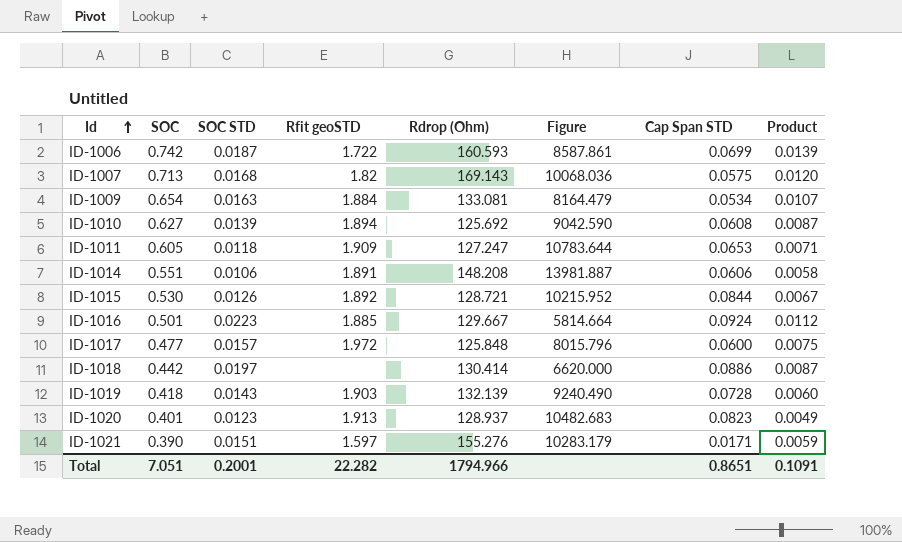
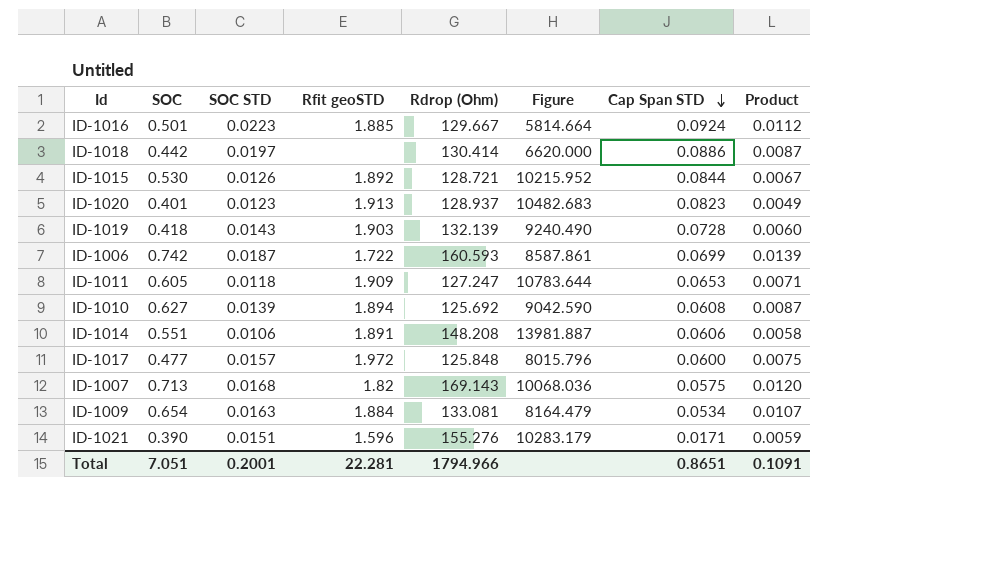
row order: Id ascending -> Cap Span STD descending
ID-1021 | Rfit geoSTD: 1.597 -> 1.596
Total | Rfit geoSTD: 22.282 -> 22.281

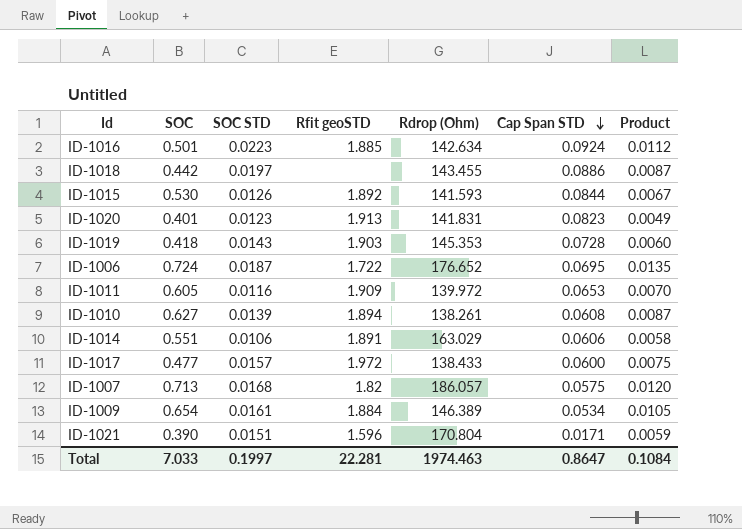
column Figure | formula: [Rdrop (Ohm)] / [SOC STD] -> none
ID-1016 | Rdrop (Ohm): 129.667 -> 142.634
ID-1018 | Rdrop (Ohm): 130.414 -> 143.455
ID-1015 | Rdrop (Ohm): 128.721 -> 141.593
ID-1020 | Rdrop (Ohm): 128.937 -> 141.831
ID-1019 | Rdrop (Ohm): 132.139 -> 145.353
ID-1006 | SOC: 0.742 -> 0.724
ID-1006 | Rdrop (Ohm): 160.593 -> 176.652
ID-1006 | Cap Span STD: 0.0699 -> 0.0695
ID-1006 | Product: 0.0139 -> 0.0135
ID-1011 | SOC STD: 0.0118 -> 0.0116
ID-1011 | Rdrop (Ohm): 127.247 -> 139.972
ID-1011 | Product: 0.0071 -> 0.0070
ID-1010 | Rdrop (Ohm): 125.692 -> 138.261
ID-1014 | Rdrop (Ohm): 148.208 -> 163.029
ID-1017 | Rdrop (Ohm): 125.848 -> 138.433
ID-1007 | Rdrop (Ohm): 169.143 -> 186.057
ID-1009 | SOC STD: 0.0163 -> 0.0161
ID-1009 | Rdrop (Ohm): 133.081 -> 146.389
ID-1009 | Product: 0.0107 -> 0.0105
ID-1021 | Rdrop (Ohm): 155.276 -> 170.804
Total | SOC: 7.051 -> 7.033
Total | SOC STD: 0.2001 -> 0.1997
Total | Rdrop (Ohm): 1794.966 -> 1974.463
Total | Cap Span STD: 0.8651 -> 0.8647
Total | Product: 0.1091 -> 0.1084

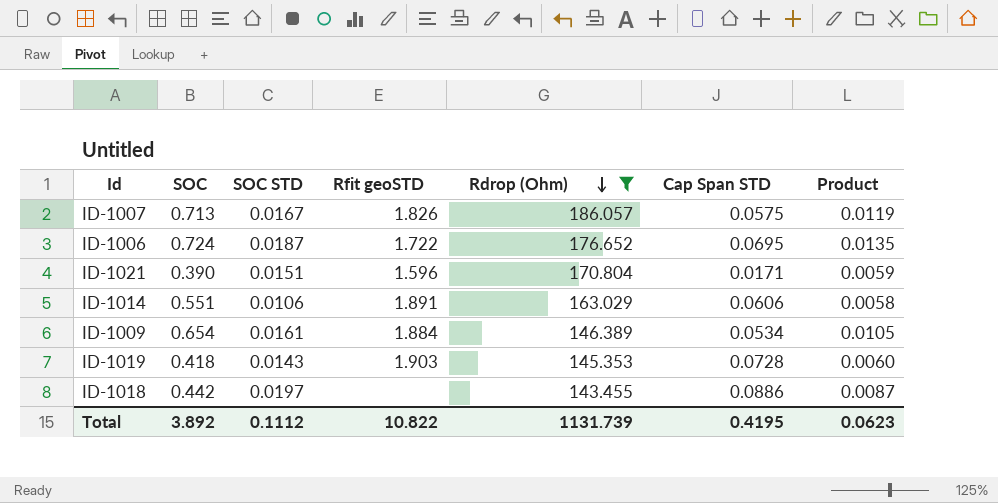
filter: none -> Rdrop (Ohm) >= 143.455
row order: Cap Span STD descending -> Rdrop (Ohm) descending
ID-1007 | SOC STD: 0.0168 -> 0.0167
ID-1007 | Rfit geoSTD: 1.82 -> 1.826
ID-1007 | Product: 0.0120 -> 0.0119
Total | SOC: 7.033 -> 3.892
Total | SOC STD: 0.1997 -> 0.1112
Total | Rfit geoSTD: 22.281 -> 10.822
Total | Rdrop (Ohm): 1974.463 -> 1131.739
Total | Cap Span STD: 0.8647 -> 0.4195
Total | Product: 0.1084 -> 0.0623

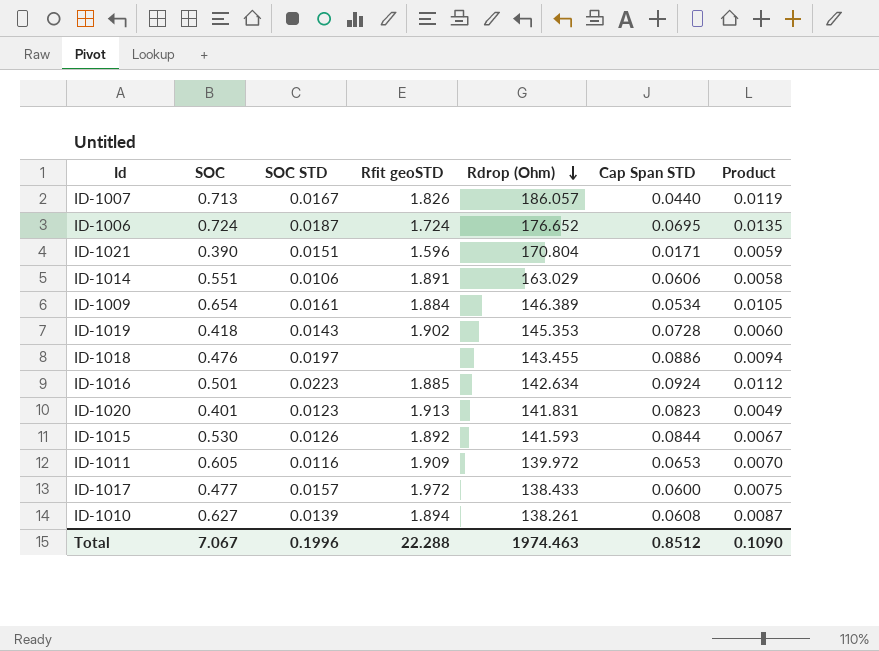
filter: Rdrop (Ohm) >= 143.455 -> none
ID-1007 | Cap Span STD: 0.0575 -> 0.0440
ID-1006 | Rfit geoSTD: 1.722 -> 1.724
ID-1019 | Rfit geoSTD: 1.903 -> 1.902
ID-1018 | SOC: 0.442 -> 0.476
ID-1018 | Product: 0.0087 -> 0.0094
Total | SOC: 3.892 -> 7.067
Total | SOC STD: 0.1112 -> 0.1996
Total | Rfit geoSTD: 10.822 -> 22.288
Total | Rdrop (Ohm): 1131.739 -> 1974.463
Total | Cap Span STD: 0.4195 -> 0.8512
Total | Product: 0.0623 -> 0.1090

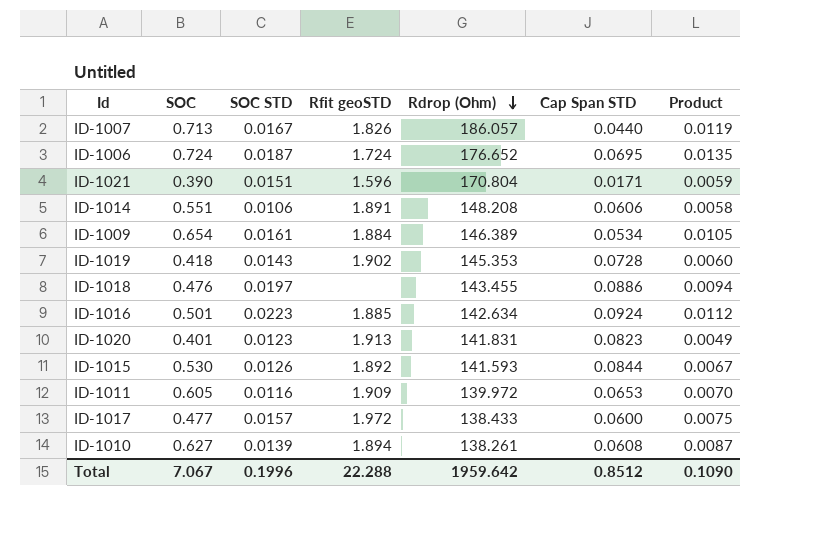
ID-1014 | Rdrop (Ohm): 163.029 -> 148.208
Total | Rdrop (Ohm): 1974.463 -> 1959.642

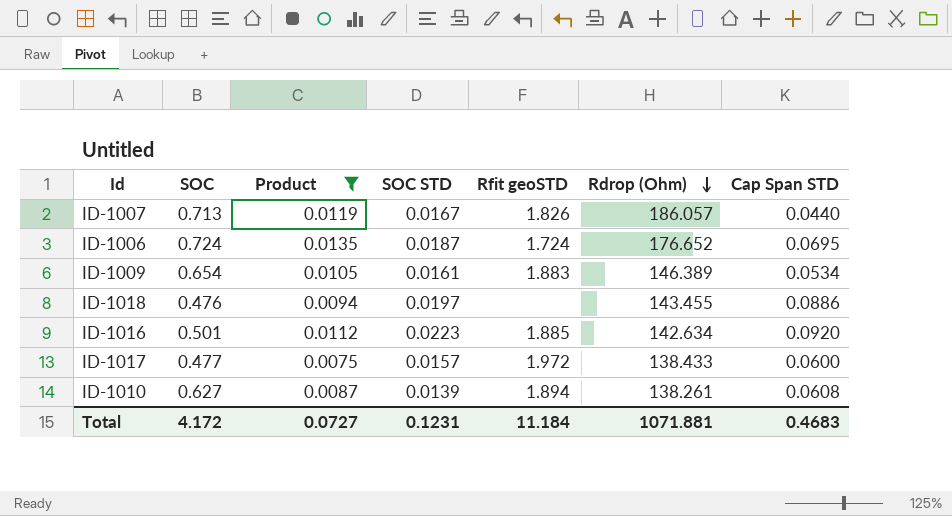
filter: none -> Product >= 0.0075
column Product | position: 7 -> 3
ID-1009 | Rfit geoSTD: 1.884 -> 1.883
ID-1016 | Cap Span STD: 0.0924 -> 0.0920
Total | SOC: 7.067 -> 4.172
Total | Product: 0.1090 -> 0.0727
Total | SOC STD: 0.1996 -> 0.1231
Total | Rfit geoSTD: 22.288 -> 11.184
Total | Rdrop (Ohm): 1959.642 -> 1071.881
Total | Cap Span STD: 0.8512 -> 0.4683

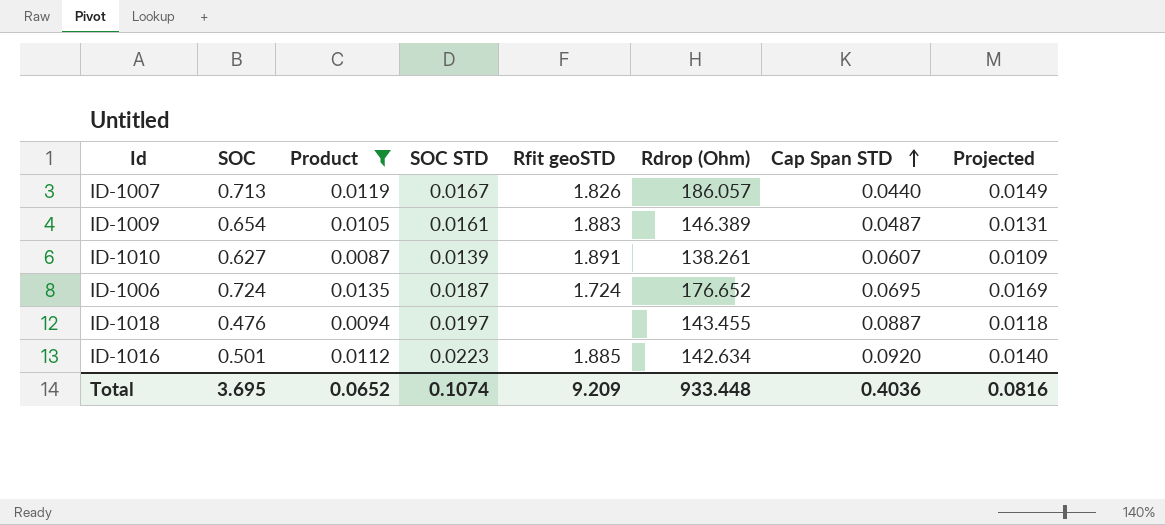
row order: Rdrop (Ohm) descending -> Cap Span STD ascending
column Projected | formula: none -> [Product] * 1.25
row ID-1017: 0.477 | 0.0075 | 0.0157 | 1.972 | 138.433 | 0.0600 -> none
ID-1009 | Cap Span STD: 0.0534 -> 0.0487
ID-1010 | Rfit geoSTD: 1.894 -> 1.891
ID-1010 | Cap Span STD: 0.0608 -> 0.0607
ID-1018 | Cap Span STD: 0.0886 -> 0.0887
Total | SOC: 4.172 -> 3.695
Total | Product: 0.0727 -> 0.0652
Total | SOC STD: 0.1231 -> 0.1074
Total | Rfit geoSTD: 11.184 -> 9.209
Total | Rdrop (Ohm): 1071.881 -> 933.448
Total | Cap Span STD: 0.4683 -> 0.4036

